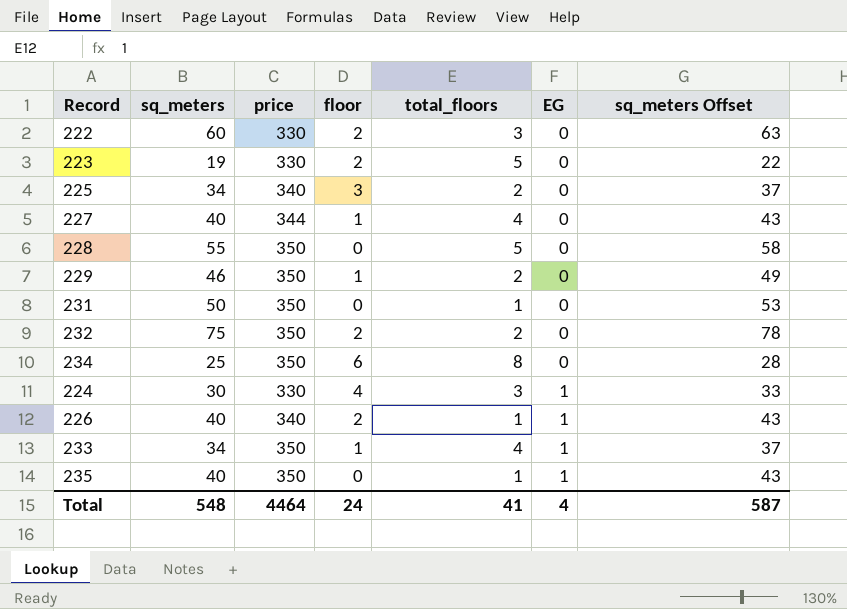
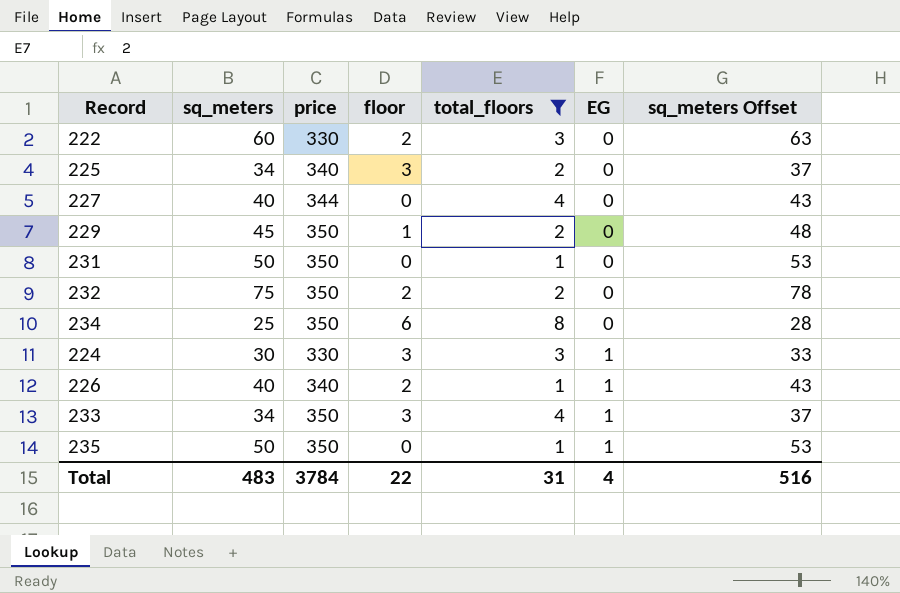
filter: none -> total_floors != 5
227 | floor: 1 -> 0
229 | sq_meters: 46 -> 45
229 | sq_meters Offset: 49 -> 48
224 | floor: 4 -> 3
233 | floor: 1 -> 3
235 | sq_meters: 40 -> 50
235 | sq_meters Offset: 43 -> 53
Total | sq_meters: 548 -> 483
Total | price: 4464 -> 3784
Total | floor: 24 -> 22
Total | total_floors: 41 -> 31
Total | sq_meters Offset: 587 -> 516

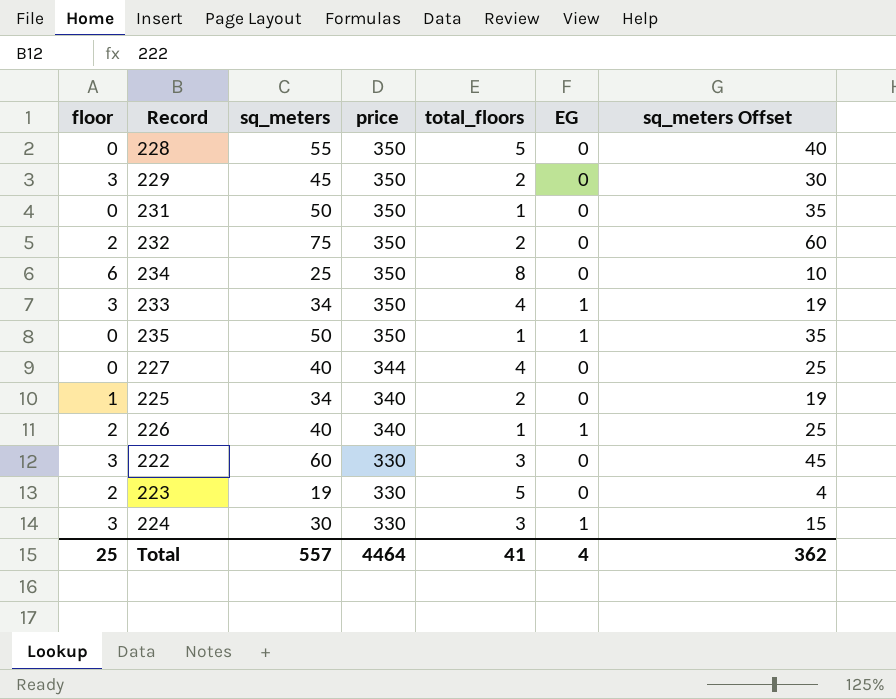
filter: total_floors != 5 -> none
row order: EG ascending -> price descending
column floor | position: 4 -> 1
column sq_meters Offset | formula: [sq_meters] + 3 -> [sq_meters] - 15
229 | floor: 1 -> 3
225 | floor: 3 -> 1
222 | floor: 2 -> 3
Total | floor: 22 -> 25
Total | sq_meters: 483 -> 557
Total | price: 3784 -> 4464
Total | total_floors: 31 -> 41
Total | sq_meters Offset: 516 -> 362

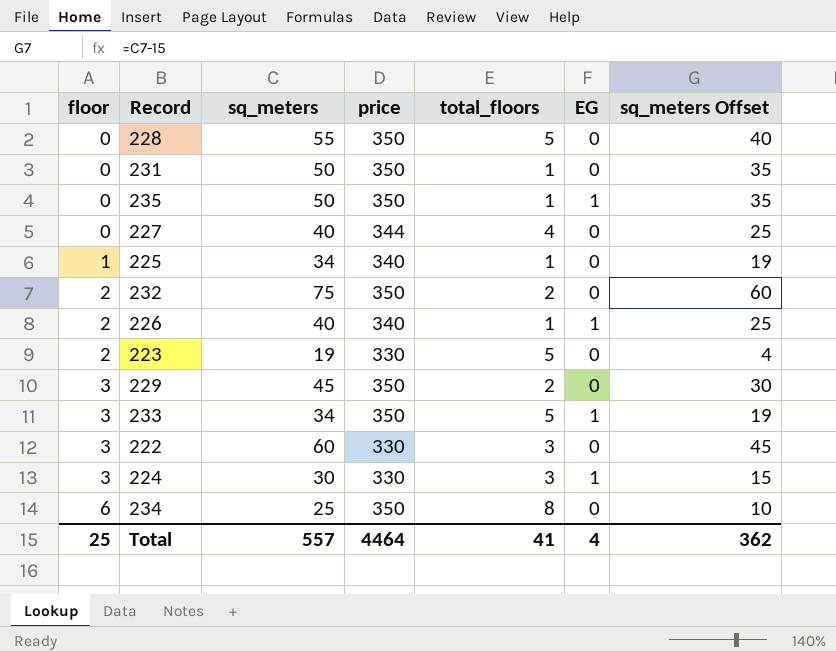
row order: price descending -> floor ascending
225 | total_floors: 2 -> 1
233 | total_floors: 4 -> 5

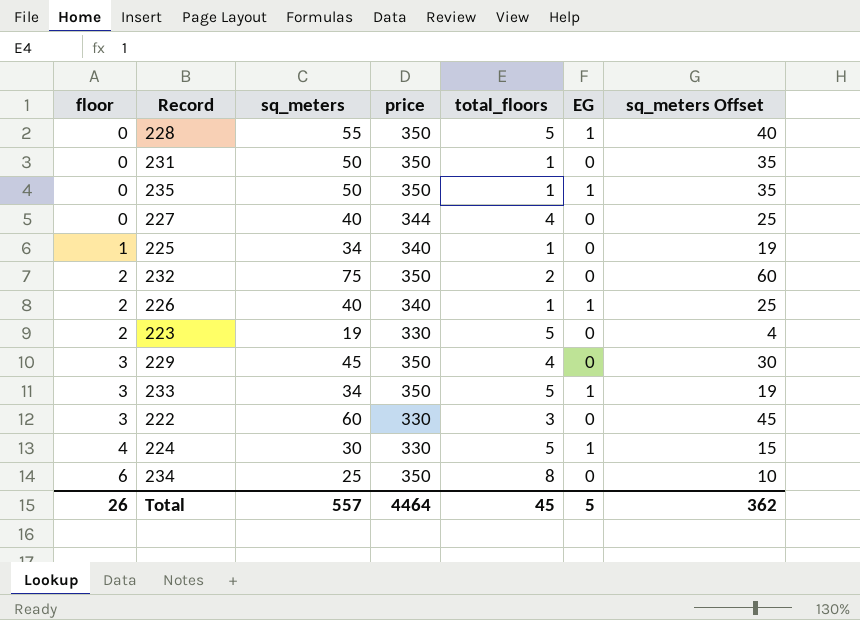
228 | EG: 0 -> 1
229 | total_floors: 2 -> 4
224 | floor: 3 -> 4
224 | total_floors: 3 -> 5
Total | floor: 25 -> 26
Total | total_floors: 41 -> 45
Total | EG: 4 -> 5

